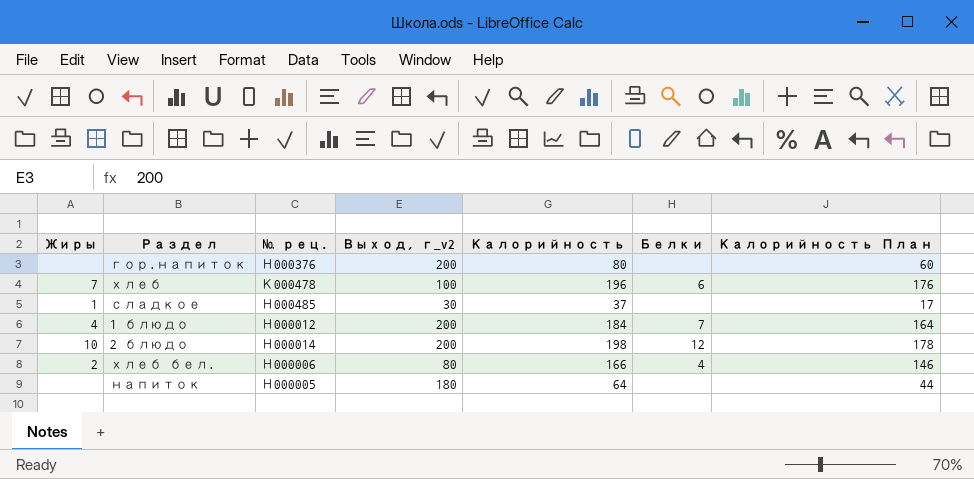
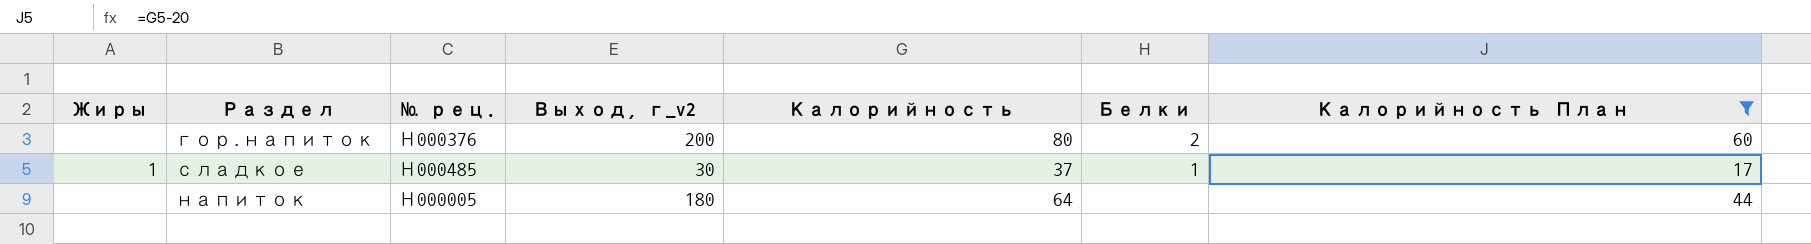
filter: none -> Калорийность План <= 60
гор.напиток | Белки: none -> 2
сладкое | Белки: none -> 1

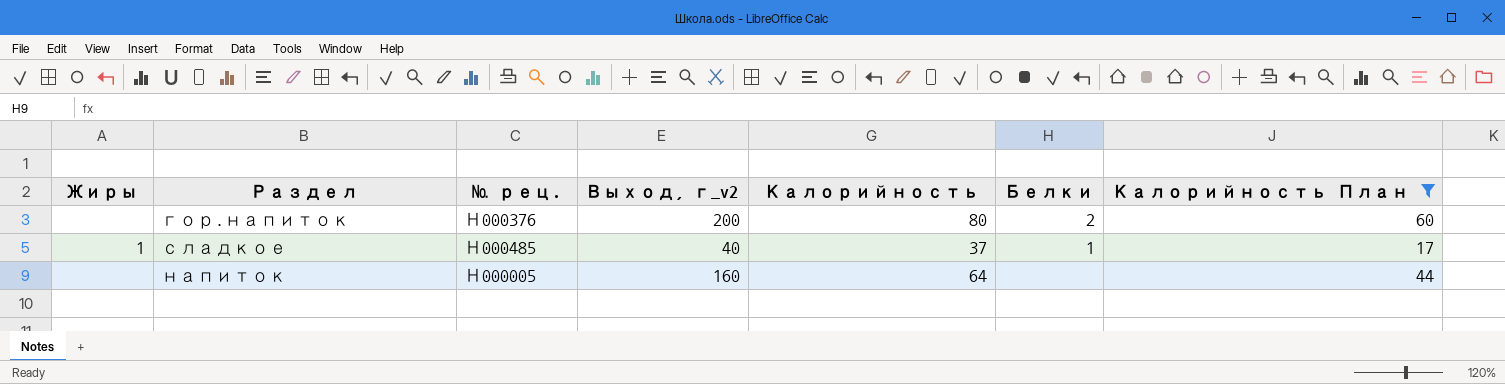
сладкое | Выход, г_v2: 30 -> 40
напиток | Выход, г_v2: 180 -> 160

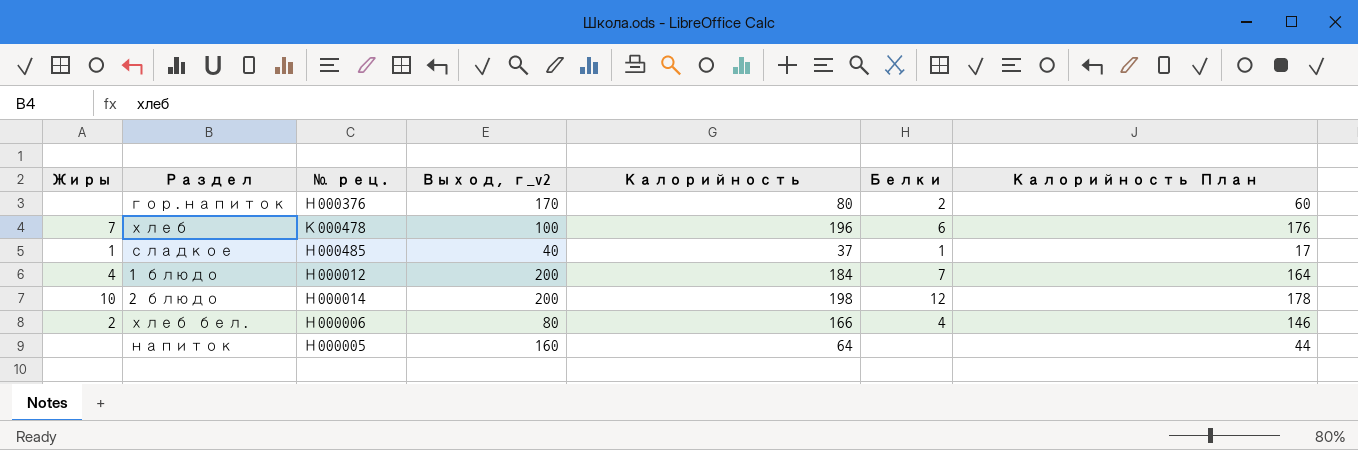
filter: Калорийность План <= 60 -> none
гор.напиток | Выход, г_v2: 200 -> 170

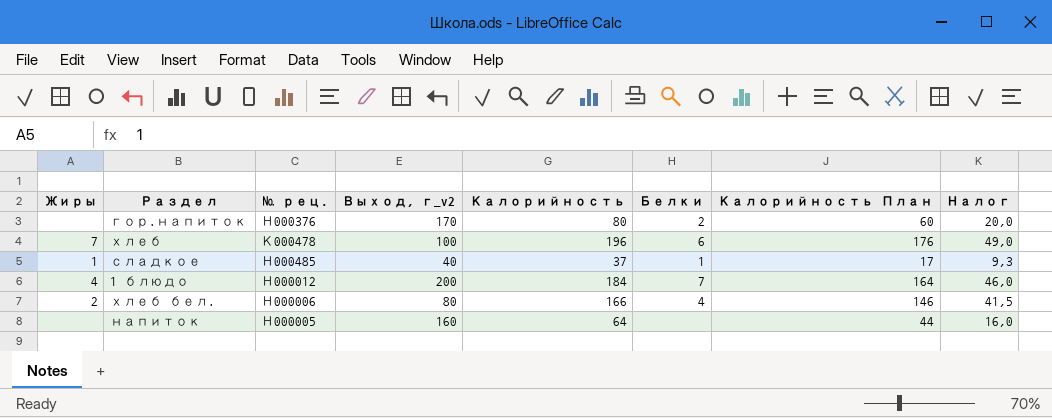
column Налог | formula: none -> [Калорийность] * 0,25
row 2 блюдо: 10 | Н000014 | 200 | 198 | 12 | 178 -> none

